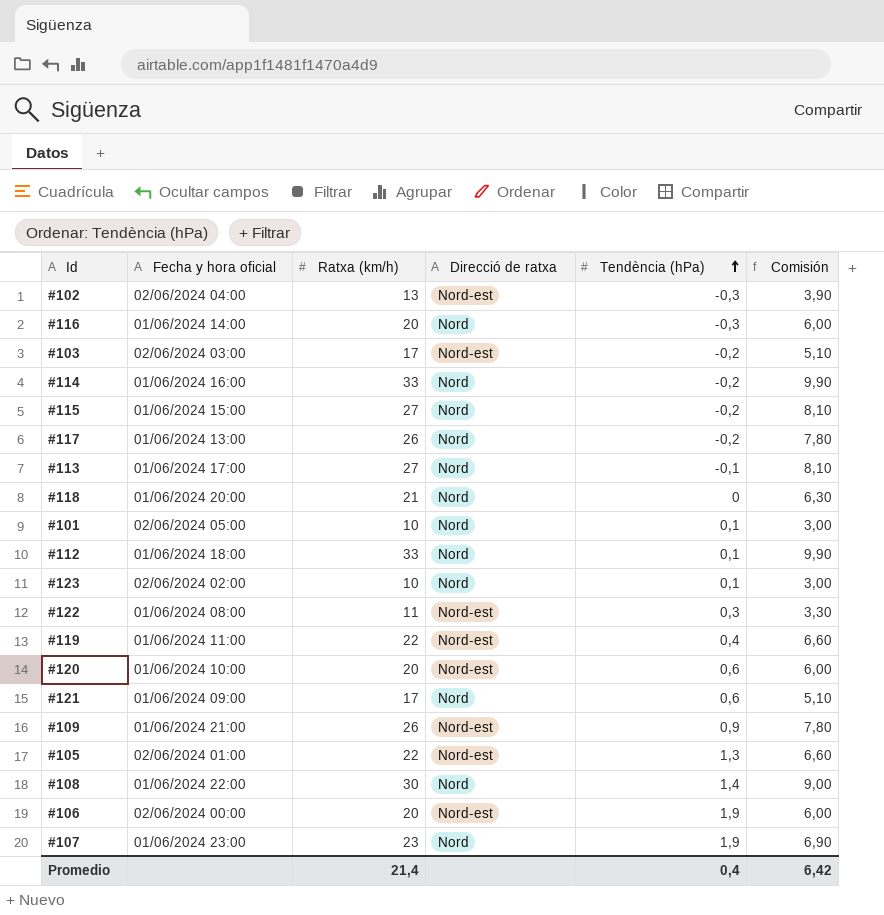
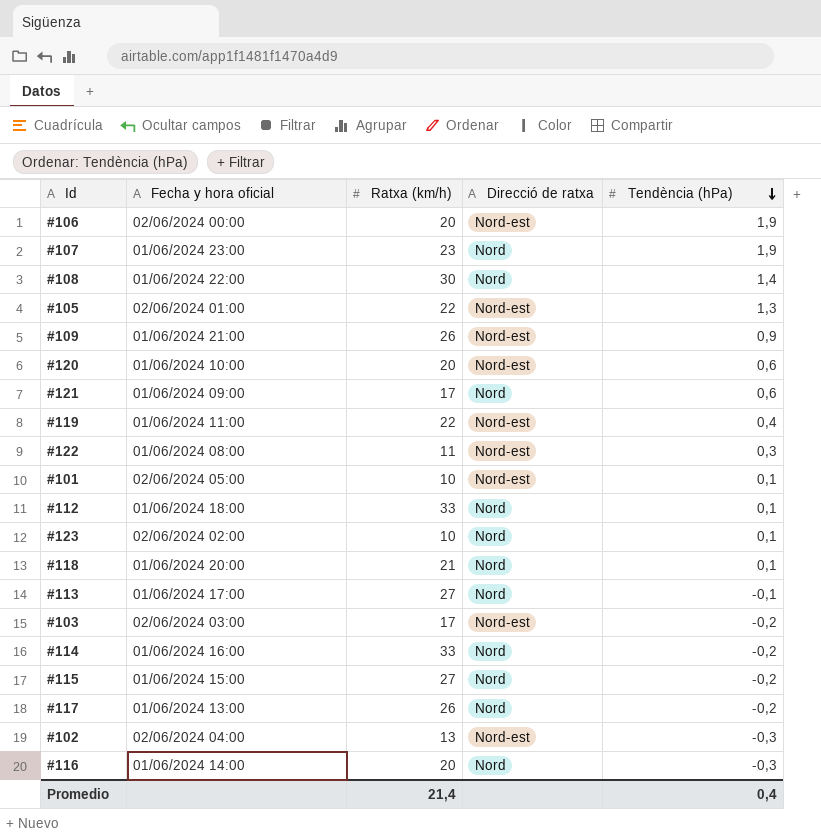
row order: Tendència (hPa) ascending -> Tendència (hPa) descending
column Comisión | formula: [Ratxa (km/h)] * 0,3 -> none
#101 | Direcció de ratxa: Nord -> Nord-est
#118 | Tendència (hPa): 0 -> 0,1

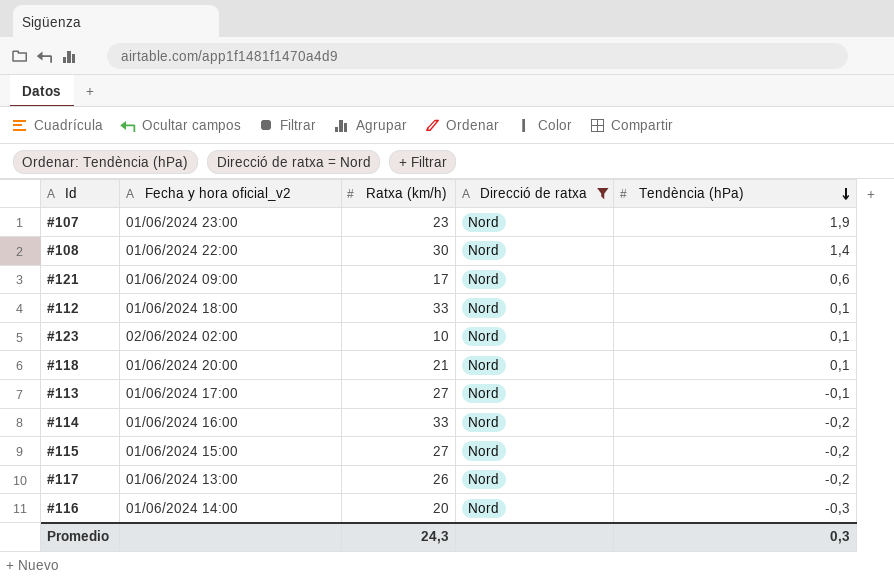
filter: none -> Direcció de ratxa = Nord
column name: Fecha y hora oficial -> Fecha y hora oficial_v2
Promedio | Ratxa (km/h): 21,4 -> 24,3
Promedio | Tendència (hPa): 0,4 -> 0,3

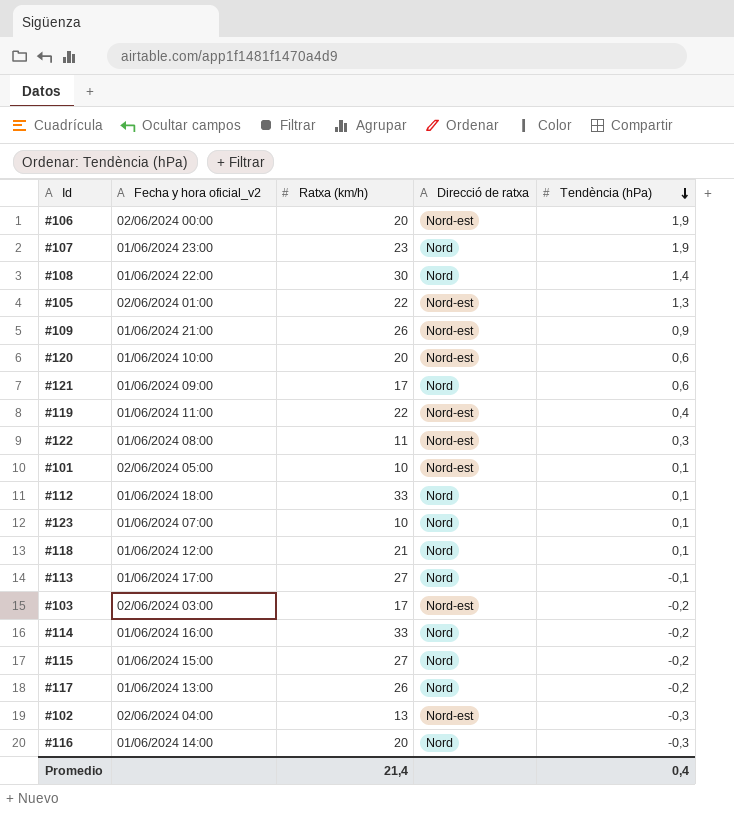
filter: Direcció de ratxa = Nord -> none
#123 | Fecha y hora oficial_v2: 02/06/2024 02:00 -> 01/06/2024 07:00
#118 | Fecha y hora oficial_v2: 01/06/2024 20:00 -> 01/06/2024 12:00
Promedio | Ratxa (km/h): 24,3 -> 21,4
Promedio | Tendència (hPa): 0,3 -> 0,4

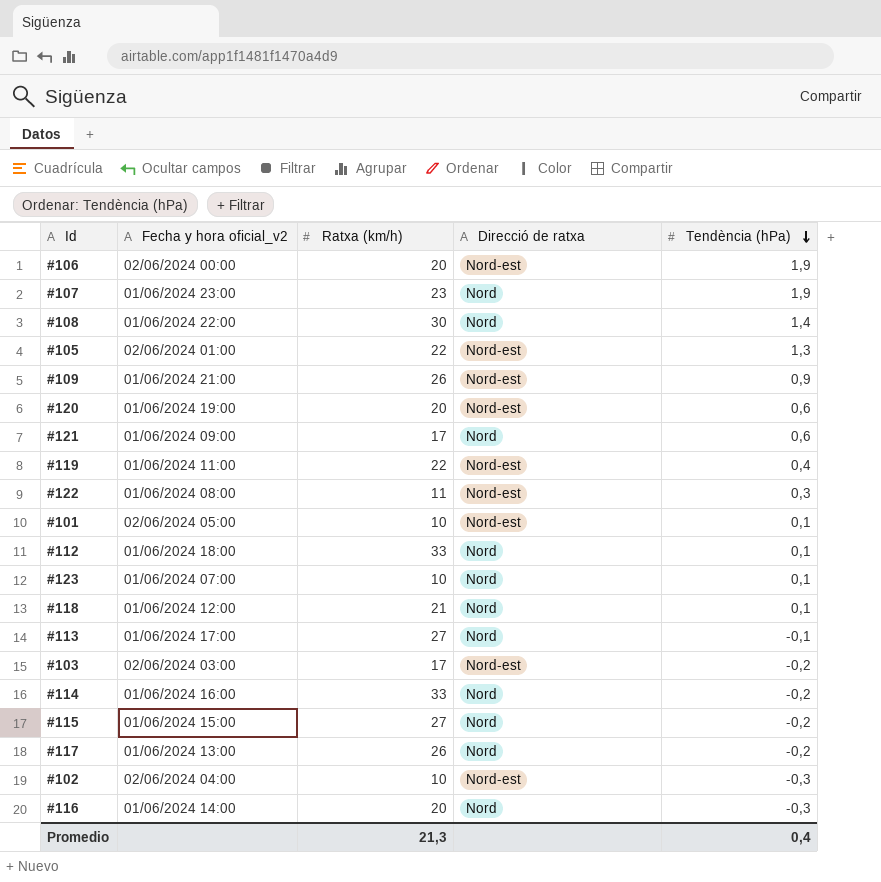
#120 | Fecha y hora oficial_v2: 01/06/2024 10:00 -> 01/06/2024 19:00
#102 | Ratxa (km/h): 13 -> 10
Promedio | Ratxa (km/h): 21,4 -> 21,3

